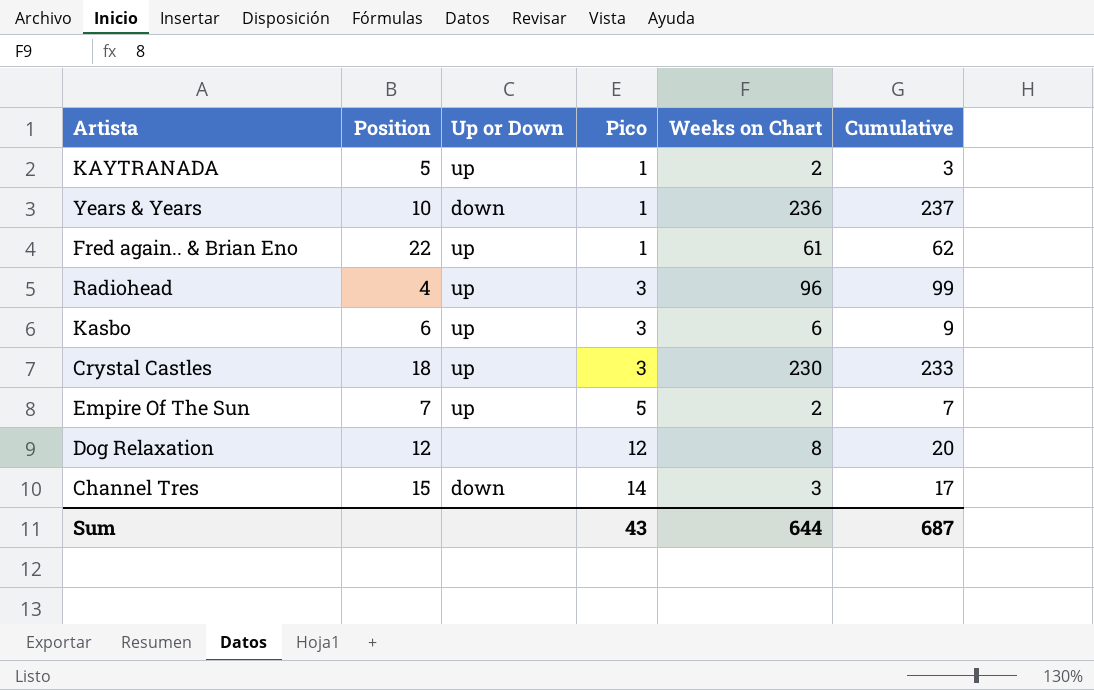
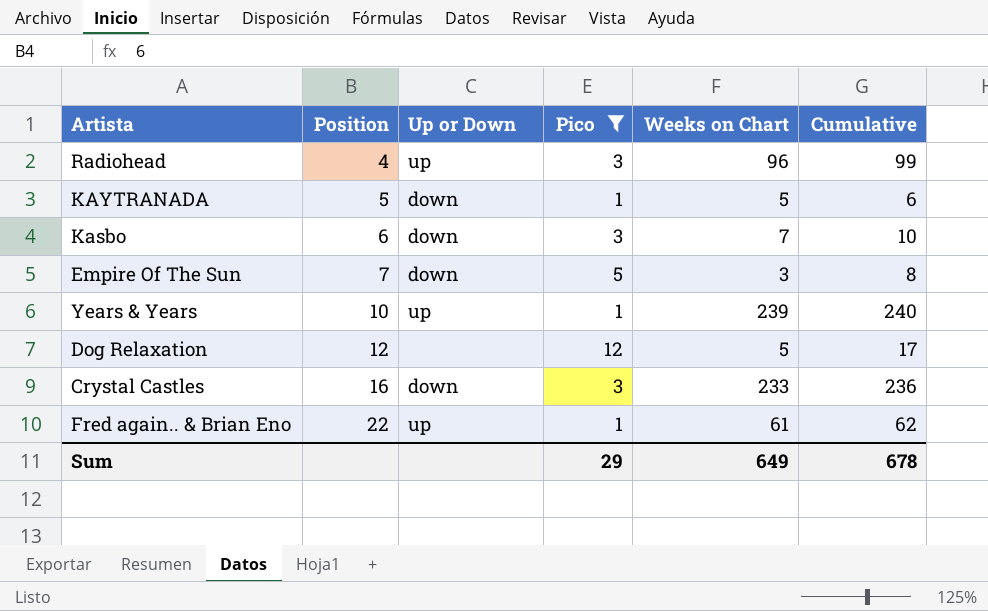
filter: none -> Pico != 14
row order: Pico ascending -> Position ascending
KAYTRANADA | Up or Down: up -> down
KAYTRANADA | Weeks on Chart: 2 -> 5
KAYTRANADA | Cumulative: 3 -> 6
Kasbo | Up or Down: up -> down
Kasbo | Weeks on Chart: 6 -> 7
Kasbo | Cumulative: 9 -> 10
Empire Of The Sun | Up or Down: up -> down
Empire Of The Sun | Weeks on Chart: 2 -> 3
Empire Of The Sun | Cumulative: 7 -> 8
Years & Years | Up or Down: down -> up
Years & Years | Weeks on Chart: 236 -> 239
Years & Years | Cumulative: 237 -> 240
Dog Relaxation | Weeks on Chart: 8 -> 5
Dog Relaxation | Cumulative: 20 -> 17
Crystal Castles | Position: 18 -> 16
Crystal Castles | Up or Down: up -> down
Crystal Castles | Weeks on Chart: 230 -> 233
Crystal Castles | Cumulative: 233 -> 236
Sum | Pico: 43 -> 29
Sum | Weeks on Chart: 644 -> 649
Sum | Cumulative: 687 -> 678

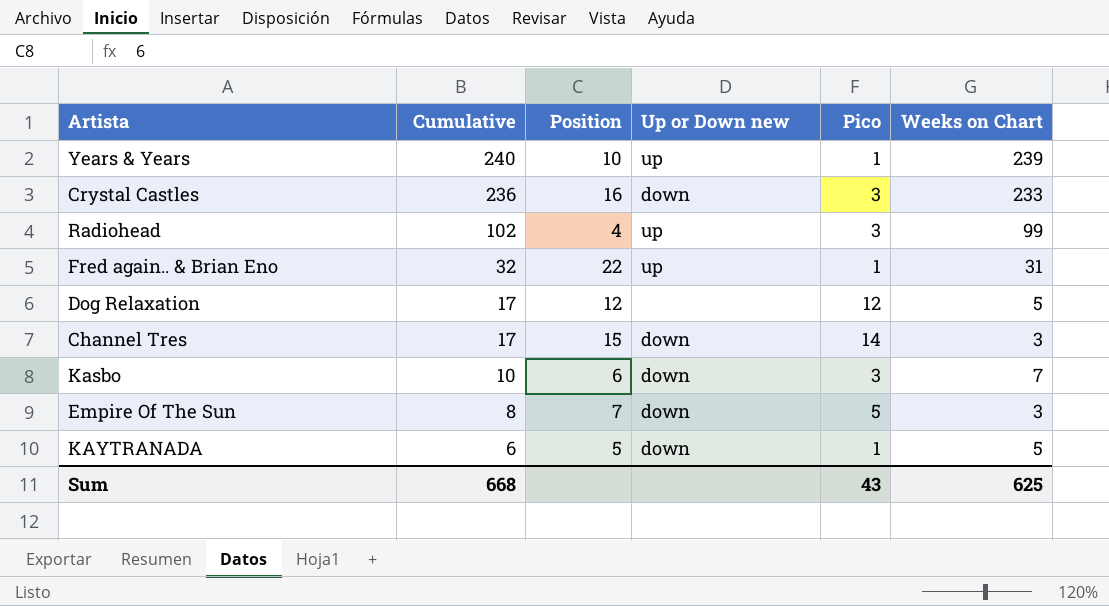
filter: Pico != 14 -> none
row order: Position ascending -> Cumulative descending
column Cumulative | position: 6 -> 2
column name: Up or Down -> Up or Down new
Radiohead | Cumulative: 99 -> 102
Radiohead | Weeks on Chart: 96 -> 99
Fred again.. & Brian Eno | Cumulative: 62 -> 32
Fred again.. & Brian Eno | Weeks on Chart: 61 -> 31
Sum | Cumulative: 678 -> 668
Sum | Pico: 29 -> 43
Sum | Weeks on Chart: 649 -> 625

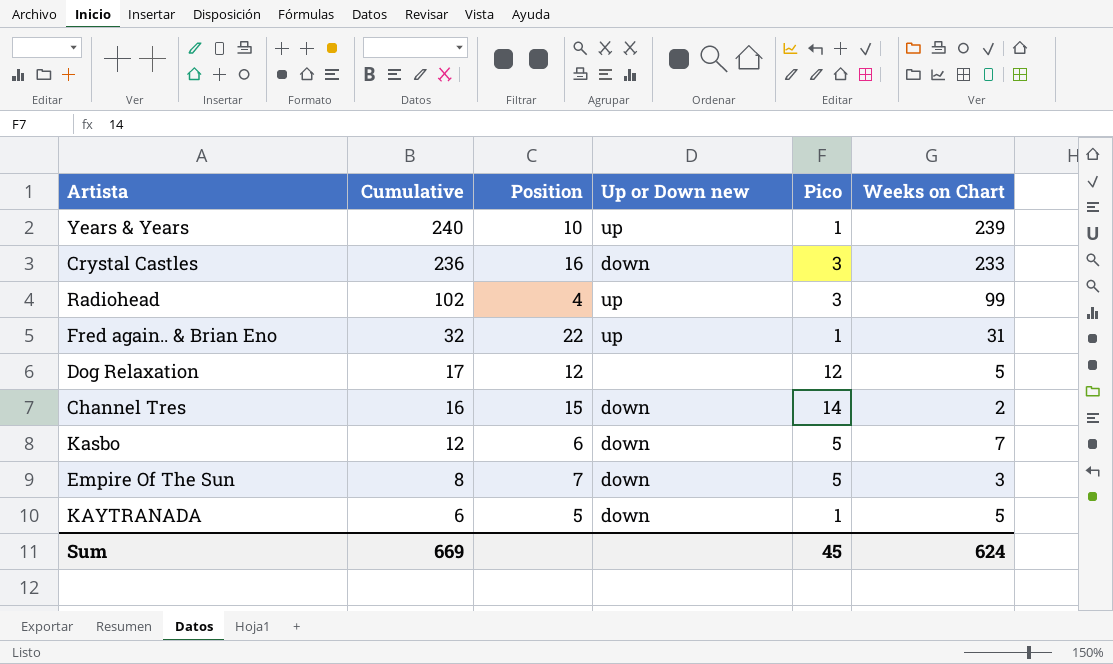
Channel Tres | Cumulative: 17 -> 16
Channel Tres | Weeks on Chart: 3 -> 2
Kasbo | Cumulative: 10 -> 12
Kasbo | Pico: 3 -> 5
Sum | Cumulative: 668 -> 669
Sum | Pico: 43 -> 45
Sum | Weeks on Chart: 625 -> 624

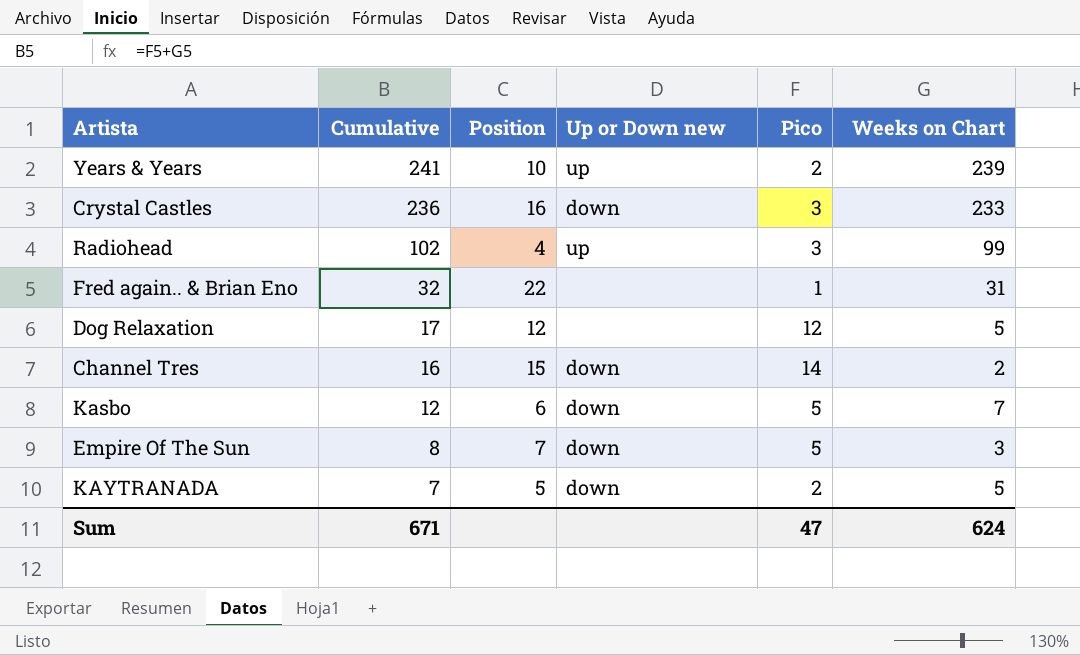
Years & Years | Cumulative: 240 -> 241
Years & Years | Pico: 1 -> 2
Fred again.. & Brian Eno | Up or Down new: up -> none
KAYTRANADA | Cumulative: 6 -> 7
KAYTRANADA | Pico: 1 -> 2
Sum | Cumulative: 669 -> 671
Sum | Pico: 45 -> 47

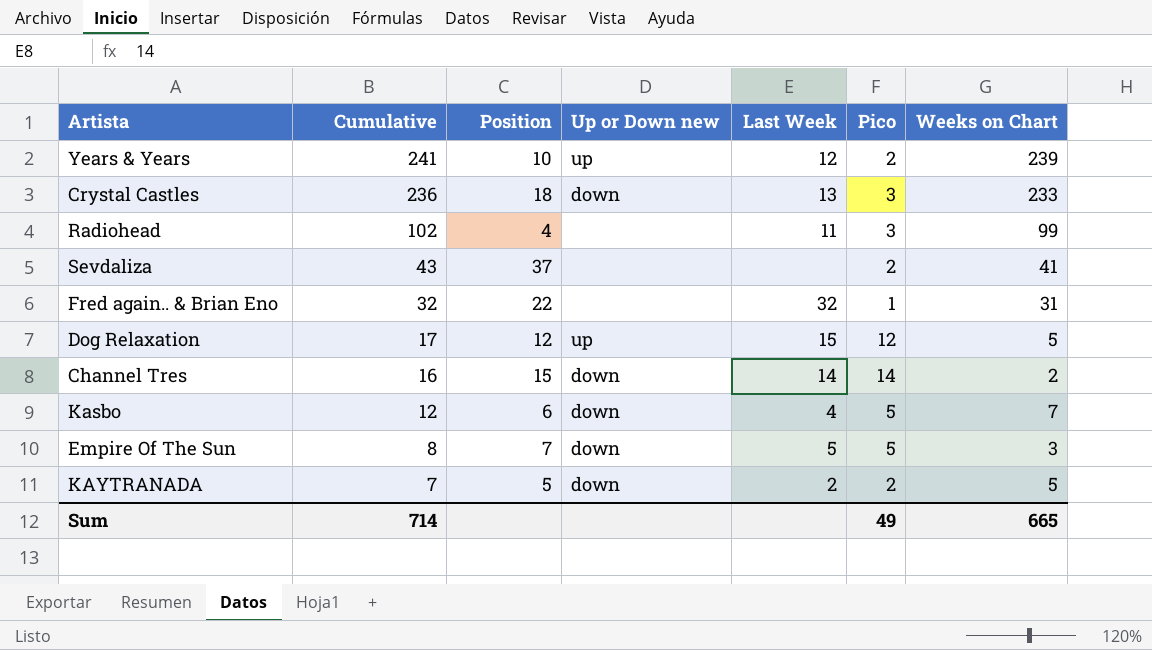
column Last Week | position: none -> 5
Crystal Castles | Position: 16 -> 18
Radiohead | Up or Down new: up -> none
row Sevdaliza: none -> 43 | 37 | none | none | 2 | 41
Dog Relaxation | Up or Down new: none -> up
Sum | Cumulative: 671 -> 714
Sum | Pico: 47 -> 49
Sum | Weeks on Chart: 624 -> 665

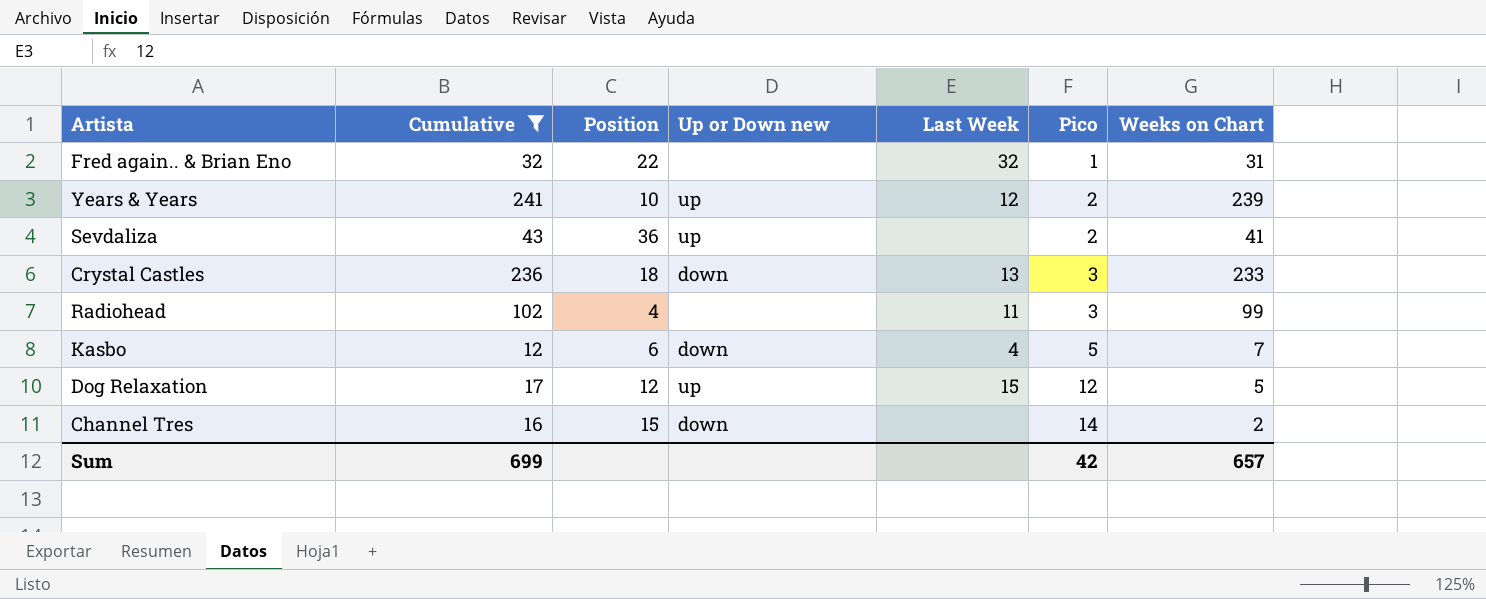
filter: none -> Cumulative >= 12
row order: Cumulative descending -> Pico ascending
Sevdaliza | Position: 37 -> 36
Sevdaliza | Up or Down new: none -> up
Channel Tres | Last Week: 14 -> none
Sum | Cumulative: 714 -> 699
Sum | Pico: 49 -> 42
Sum | Weeks on Chart: 665 -> 657

